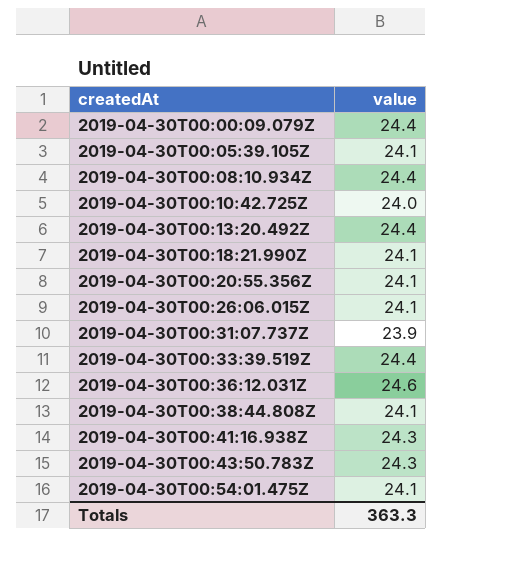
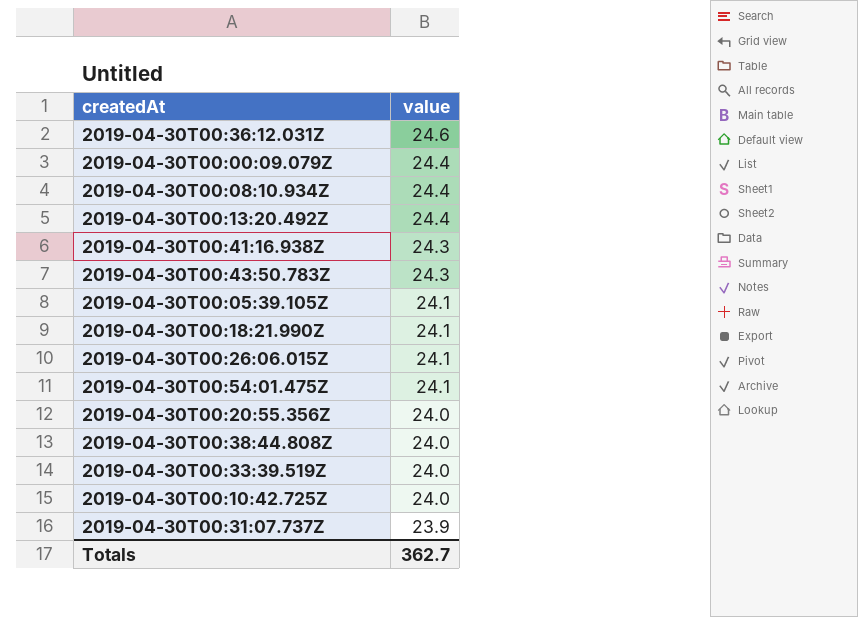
row order: createdAt ascending -> value descending
2019-04-30T00:20:55.356Z | value: 24.1 -> 24.0
2019-04-30T00:38:44.808Z | value: 24.1 -> 24.0
2019-04-30T00:33:39.519Z | value: 24.4 -> 24.0
Totals | value: 363.3 -> 362.7

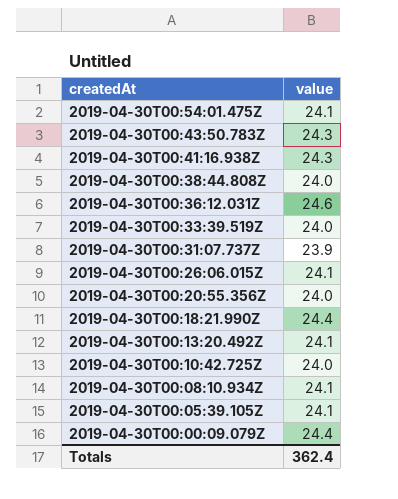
row order: value descending -> createdAt descending
2019-04-30T00:18:21.990Z | value: 24.1 -> 24.4
2019-04-30T00:13:20.492Z | value: 24.4 -> 24.1
2019-04-30T00:08:10.934Z | value: 24.4 -> 24.1
Totals | value: 362.7 -> 362.4

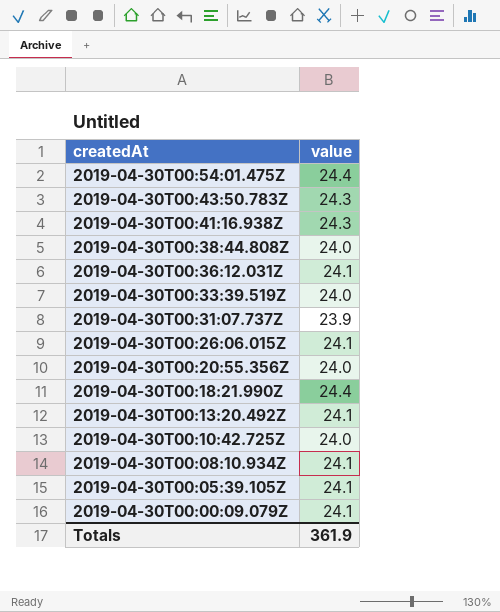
2019-04-30T00:54:01.475Z | value: 24.1 -> 24.4
2019-04-30T00:36:12.031Z | value: 24.6 -> 24.1
2019-04-30T00:00:09.079Z | value: 24.4 -> 24.1
Totals | value: 362.4 -> 361.9

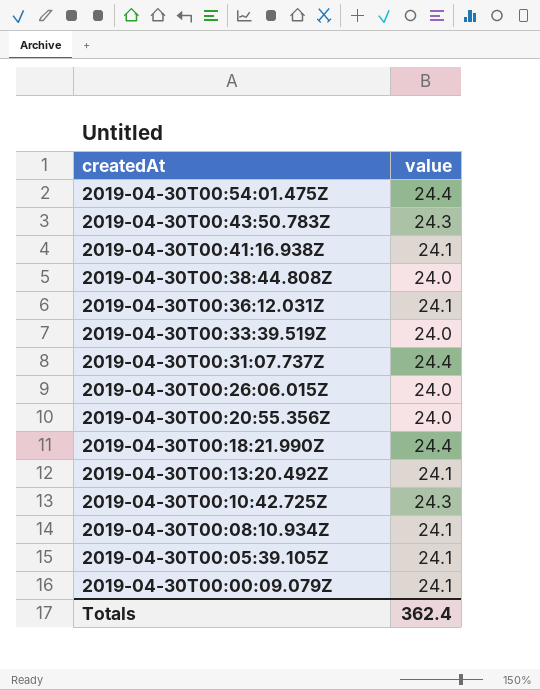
2019-04-30T00:41:16.938Z | value: 24.3 -> 24.1
2019-04-30T00:31:07.737Z | value: 23.9 -> 24.4
2019-04-30T00:26:06.015Z | value: 24.1 -> 24.0
2019-04-30T00:10:42.725Z | value: 24.0 -> 24.3
Totals | value: 361.9 -> 362.4

